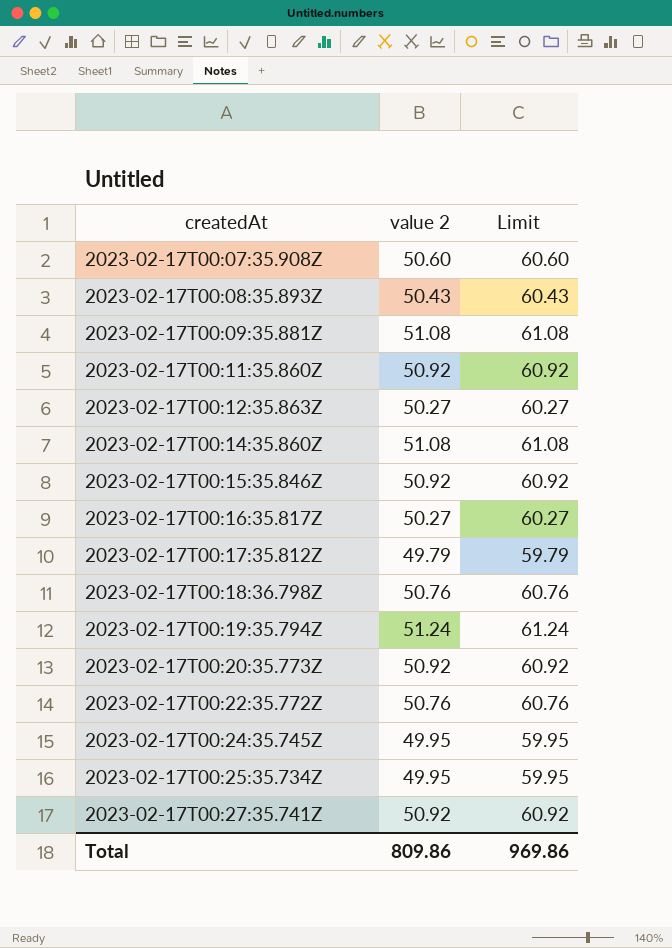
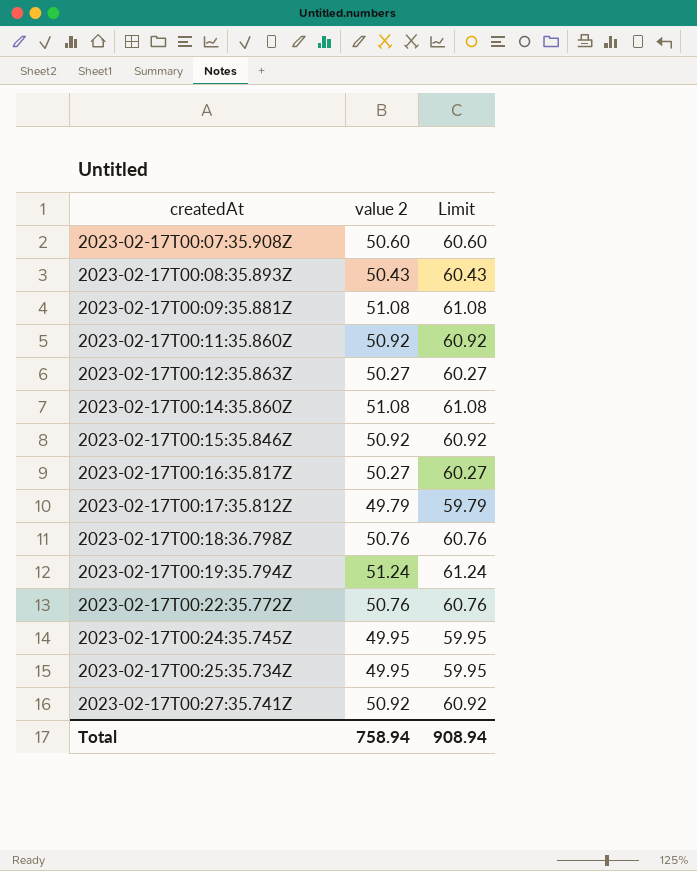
row 2023-02-17T00:20:35.773Z: 50.92 | 60.92 -> none
Total | value 2: 809.86 -> 758.94
Total | Limit: 969.86 -> 908.94

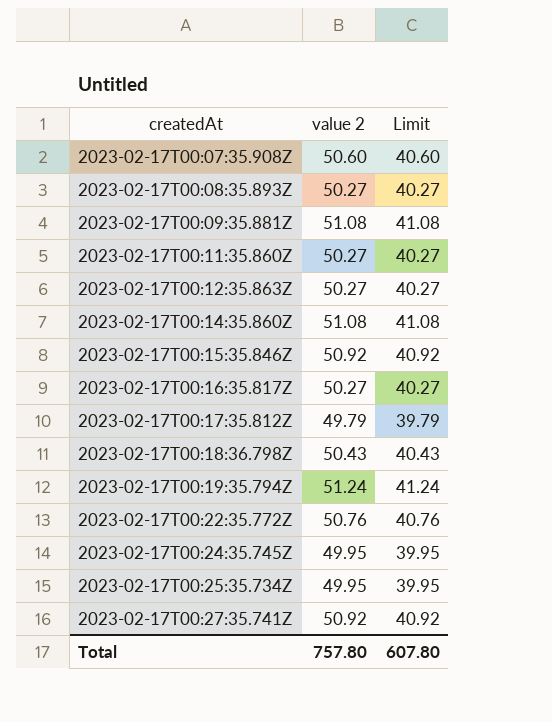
column Limit | formula: [value 2] + 10 -> [value 2] - 10
2023-02-17T00:08:35.893Z | value 2: 50.43 -> 50.27
2023-02-17T00:11:35.860Z | value 2: 50.92 -> 50.27
2023-02-17T00:18:36.798Z | value 2: 50.76 -> 50.43
Total | value 2: 758.94 -> 757.80
Total | Limit: 908.94 -> 607.80

